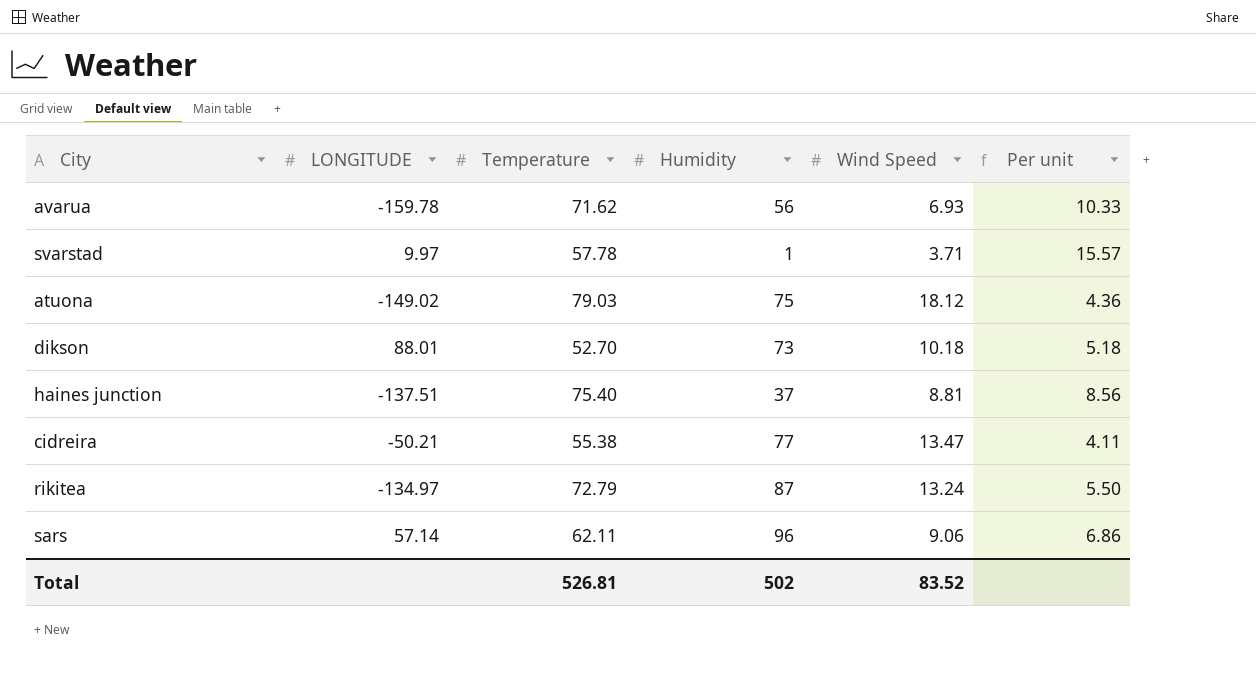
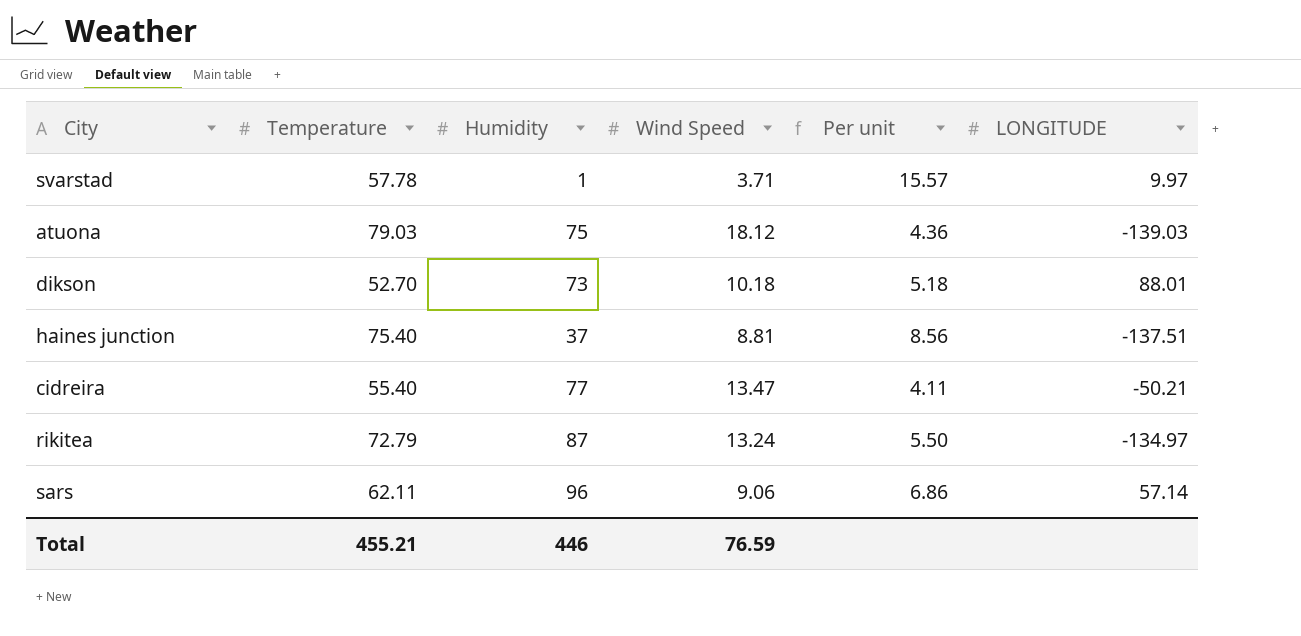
column LONGITUDE | position: 2 -> 6
row avarua: -159.78 | 71.62 | 56 | 6.93 | 10.33 -> none
atuona | LONGITUDE: -149.02 -> -139.03
cidreira | Temperature: 55.38 -> 55.40
Total | Temperature: 526.81 -> 455.21
Total | Humidity: 502 -> 446
Total | Wind Speed: 83.52 -> 76.59

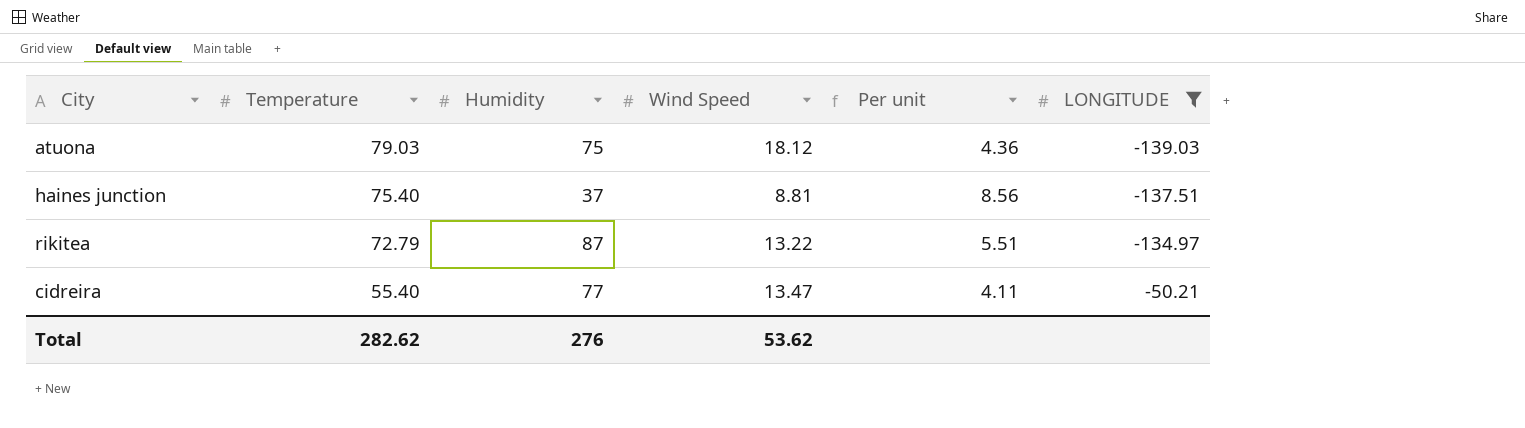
filter: none -> LONGITUDE <= -50.21
row order: none -> Temperature descending
rikitea | Wind Speed: 13.24 -> 13.22
rikitea | Per unit: 5.50 -> 5.51
Total | Temperature: 455.21 -> 282.62
Total | Humidity: 446 -> 276
Total | Wind Speed: 76.59 -> 53.62

